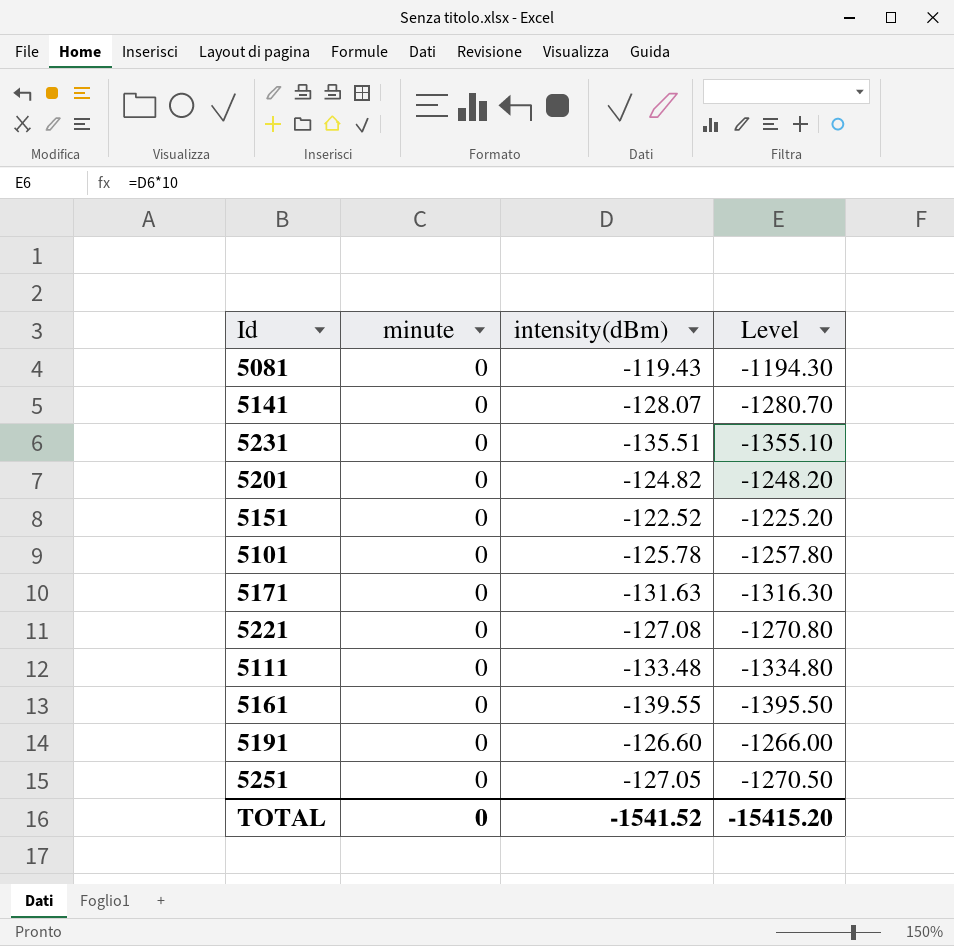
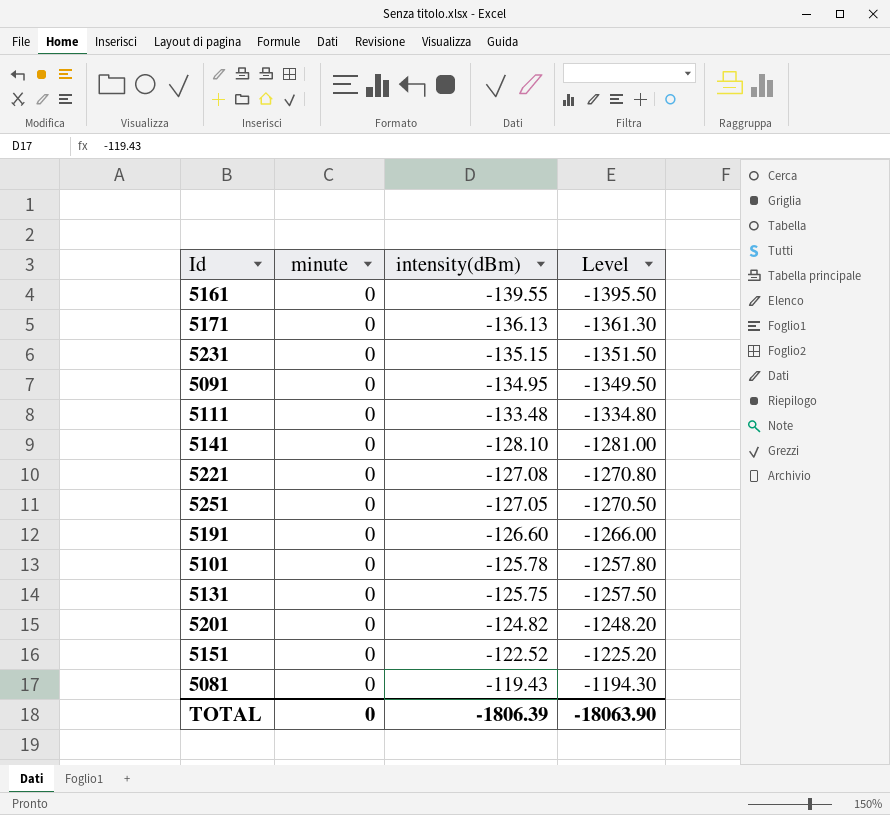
row order: none -> intensity(dBm) ascending
5171 | intensity(dBm): -131.63 -> -136.13
5171 | Level: -1316.30 -> -1361.30
5231 | intensity(dBm): -135.51 -> -135.15
5231 | Level: -1355.10 -> -1351.50
row 5091: none -> 0 | -134.95 | -1349.50
5141 | intensity(dBm): -128.07 -> -128.10
5141 | Level: -1280.70 -> -1281.00
row 5131: none -> 0 | -125.75 | -1257.50
TOTAL | intensity(dBm): -1541.52 -> -1806.39
TOTAL | Level: -15415.20 -> -18063.90

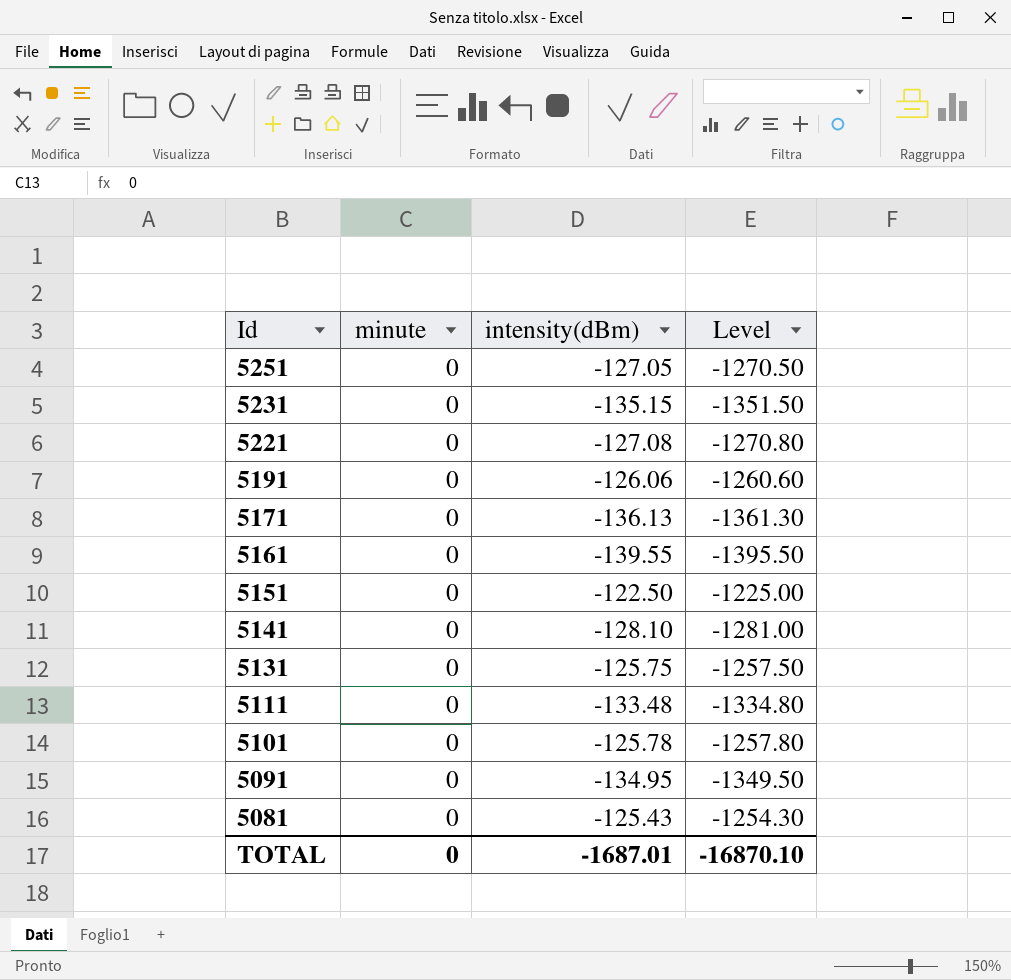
row order: intensity(dBm) ascending -> Id descending
row 5201: 0 | -124.82 | -1248.20 -> none
5191 | intensity(dBm): -126.60 -> -126.06
5191 | Level: -1266.00 -> -1260.60
5151 | intensity(dBm): -122.52 -> -122.50
5151 | Level: -1225.20 -> -1225.00
5081 | intensity(dBm): -119.43 -> -125.43
5081 | Level: -1194.30 -> -1254.30
TOTAL | intensity(dBm): -1806.39 -> -1687.01
TOTAL | Level: -18063.90 -> -16870.10

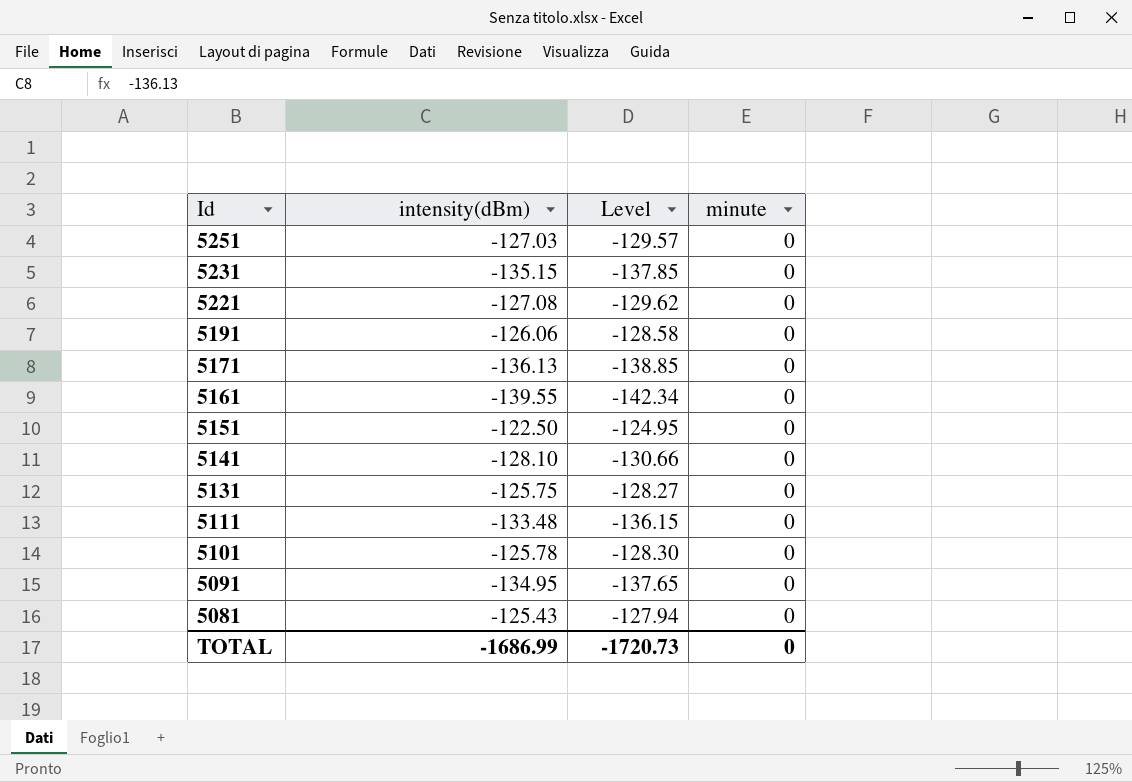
column Level | formula: [intensity(dBm)] * 10 -> [intensity(dBm)] * 1.02
column minute | position: 2 -> 4
5251 | intensity(dBm): -127.05 -> -127.03
TOTAL | intensity(dBm): -1687.01 -> -1686.99
TOTAL | Level: -16870.10 -> -1720.73

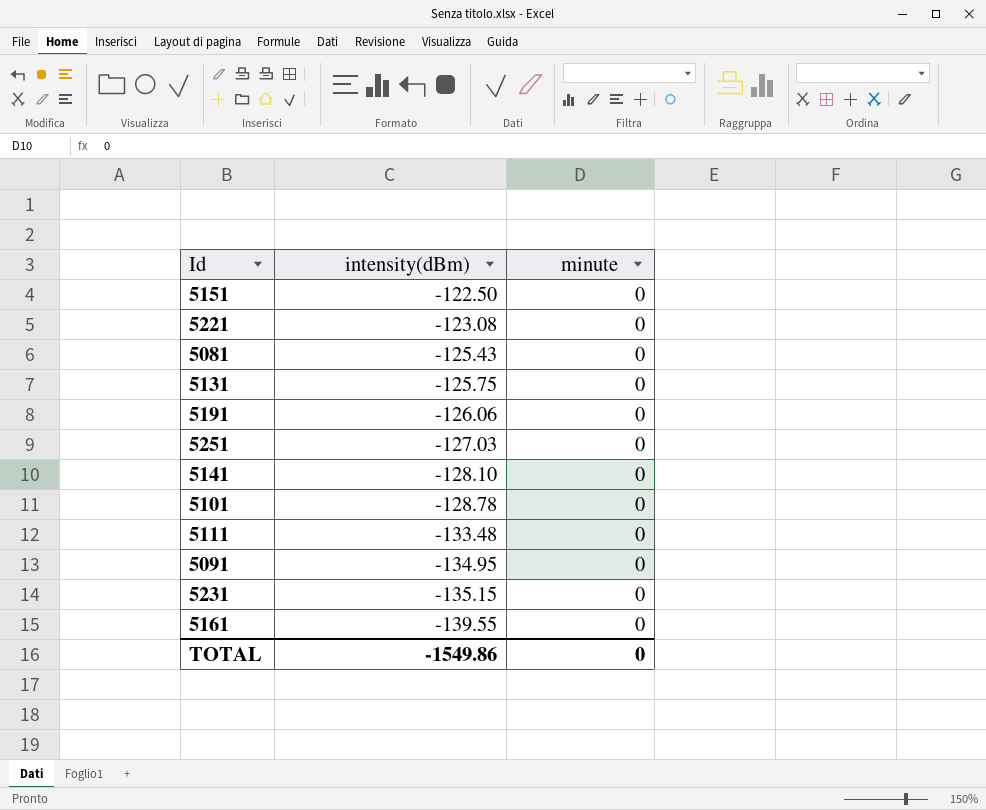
row order: Id descending -> intensity(dBm) descending
column Level | formula: [intensity(dBm)] * 1.02 -> none
row 5171: -136.13 | -138.85 | 0 -> none
5221 | intensity(dBm): -127.08 -> -123.08
5101 | intensity(dBm): -125.78 -> -128.78
TOTAL | intensity(dBm): -1686.99 -> -1549.86

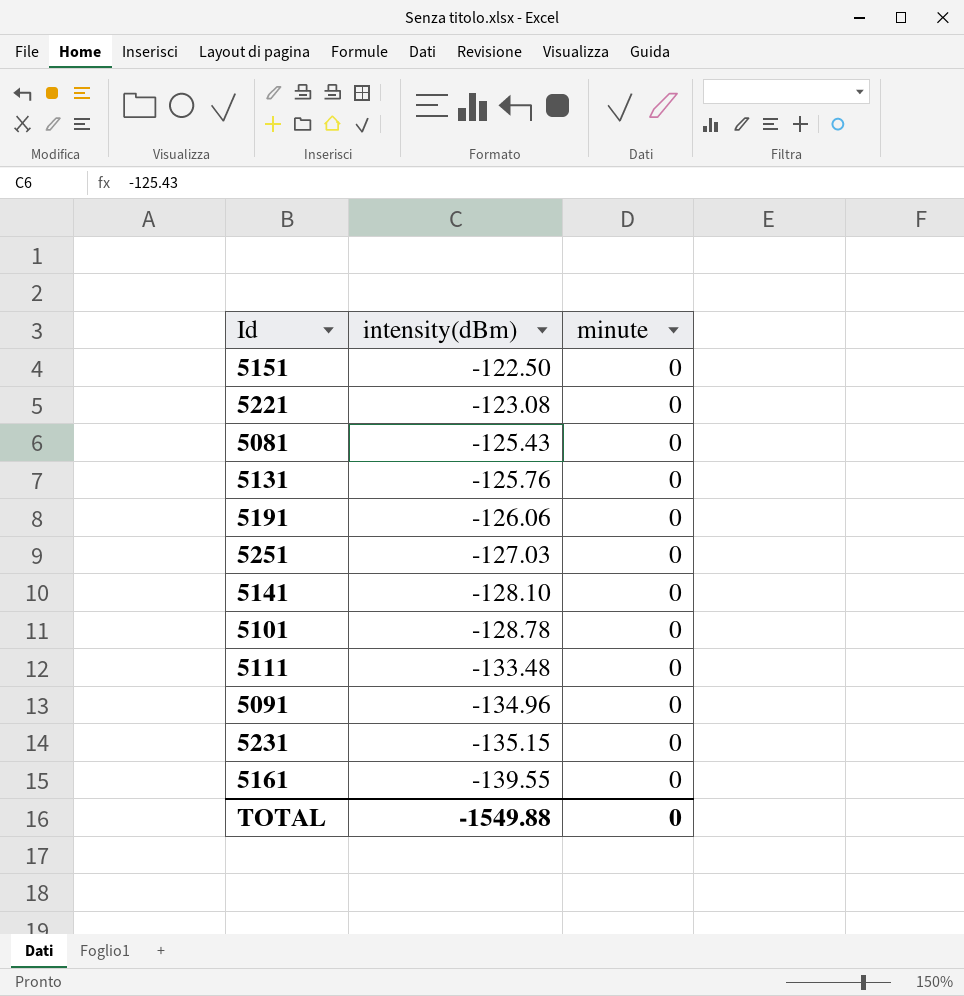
5131 | intensity(dBm): -125.75 -> -125.76
5091 | intensity(dBm): -134.95 -> -134.96
TOTAL | intensity(dBm): -1549.86 -> -1549.88

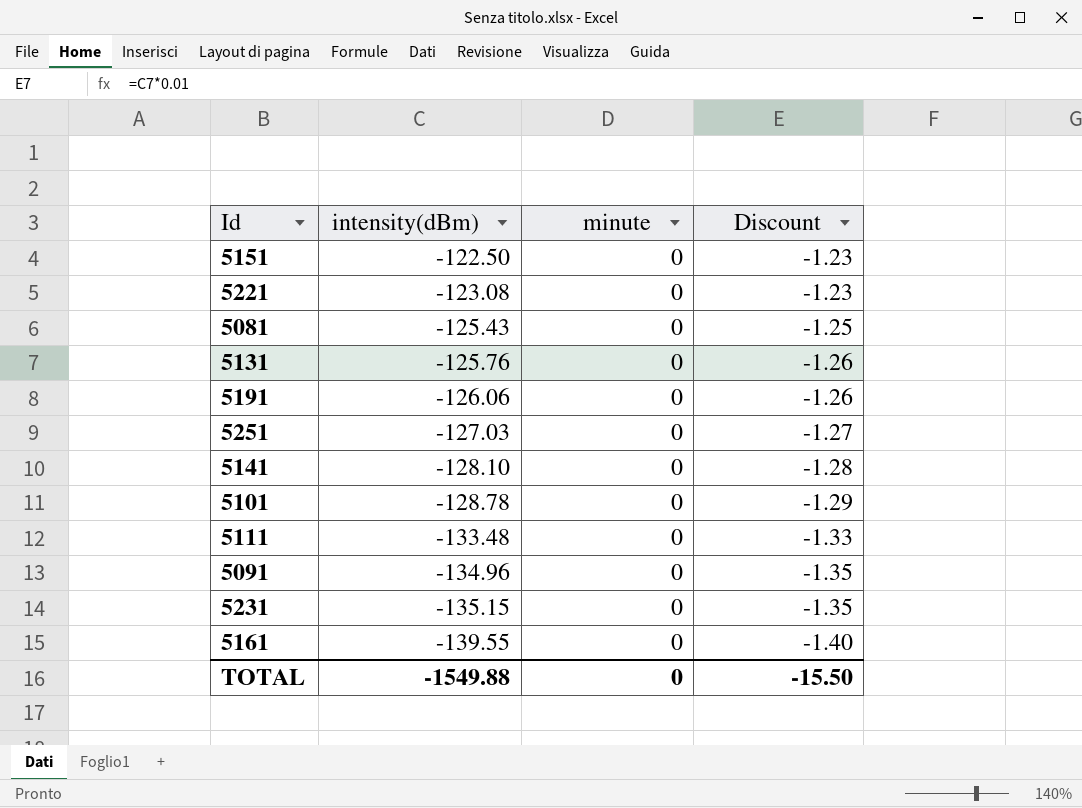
column Discount | formula: none -> [intensity(dBm)] * 0.01

